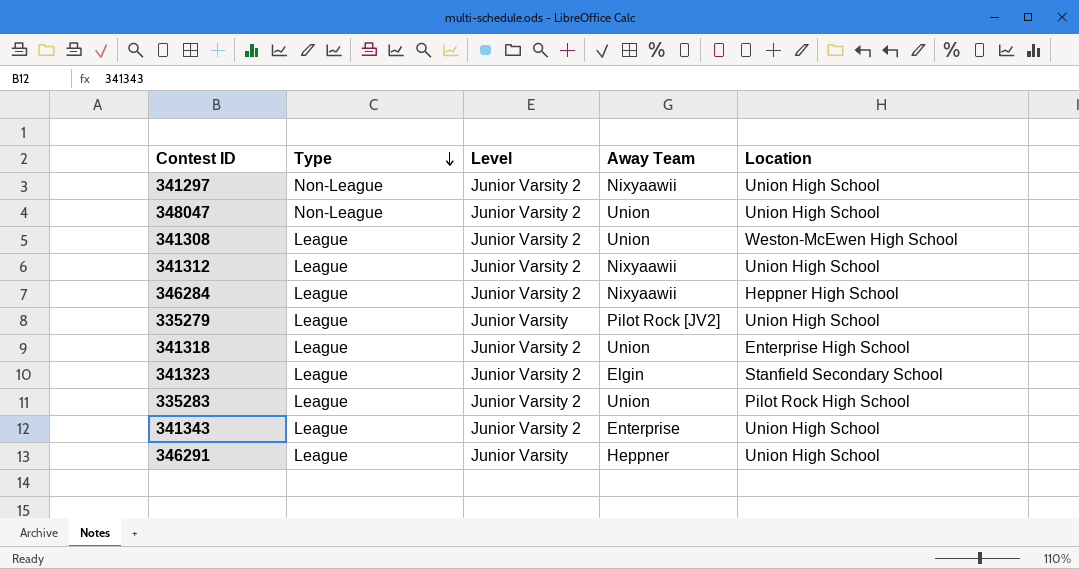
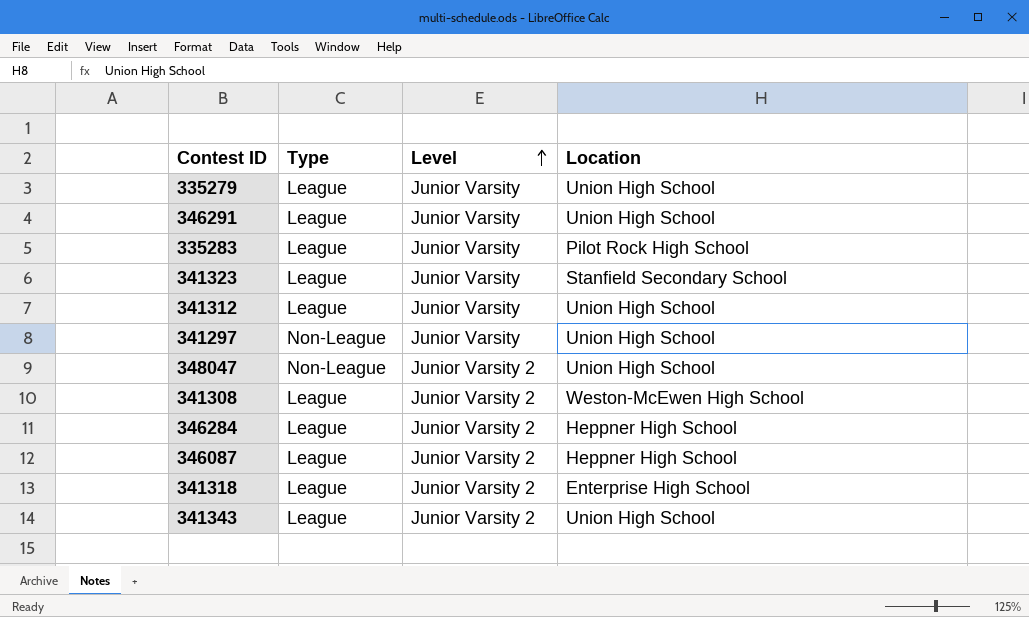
row order: Type descending -> Level ascending
column Away Team | position: 4 -> none
335283 | Level: Junior Varsity 2 -> Junior Varsity
341323 | Level: Junior Varsity 2 -> Junior Varsity
341312 | Level: Junior Varsity 2 -> Junior Varsity
341297 | Level: Junior Varsity 2 -> Junior Varsity
row 346087: none -> League | Junior Varsity 2 | Heppner High School

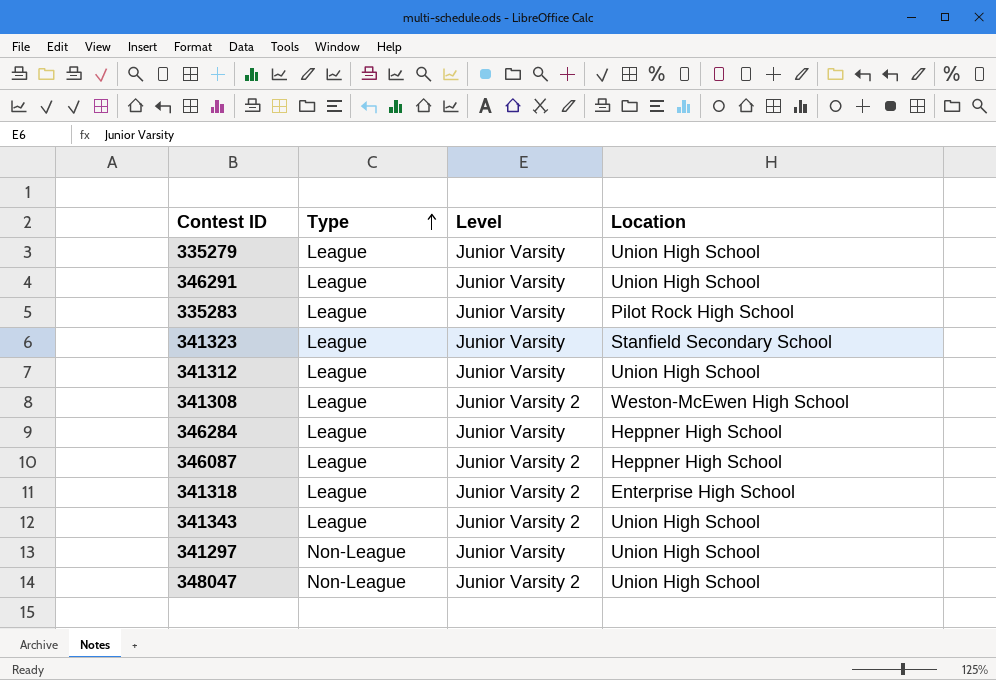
row order: Level ascending -> Type ascending
346284 | Level: Junior Varsity 2 -> Junior Varsity

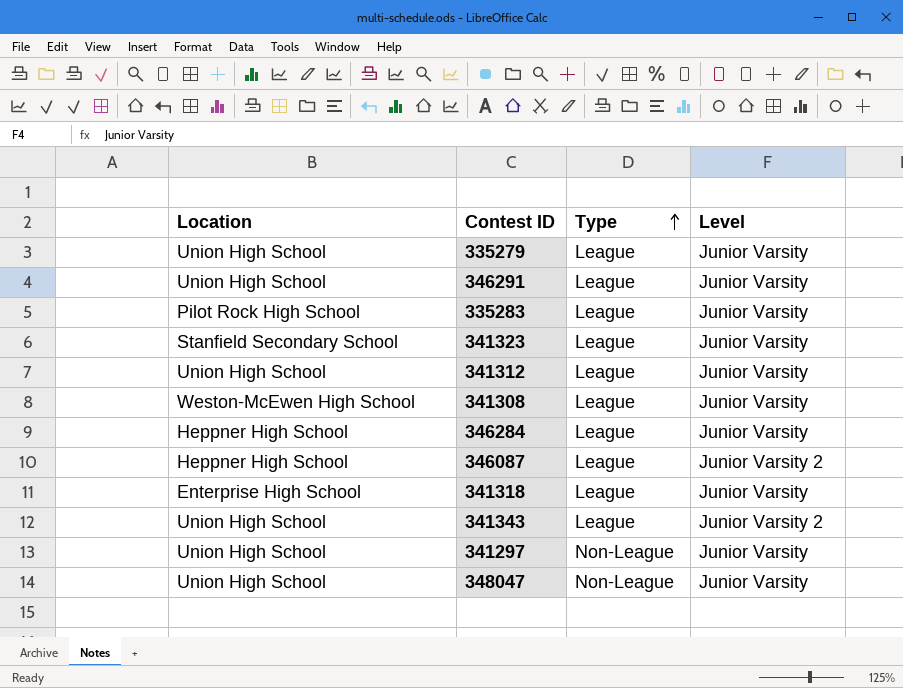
column Location | position: 4 -> 1
341308 | Level: Junior Varsity 2 -> Junior Varsity
341318 | Level: Junior Varsity 2 -> Junior Varsity
348047 | Level: Junior Varsity 2 -> Junior Varsity

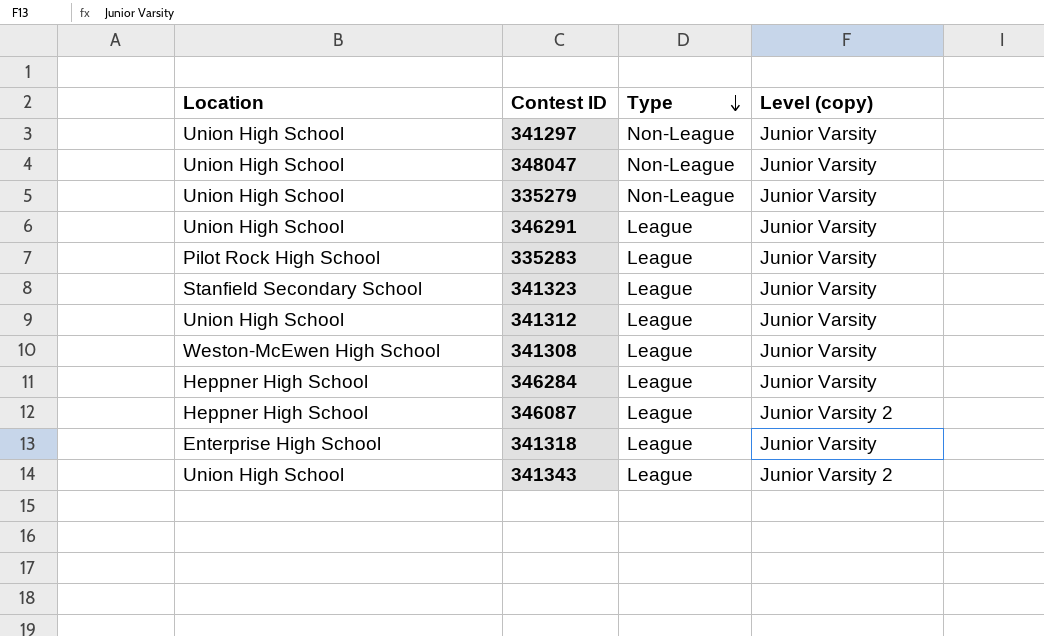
row order: Type ascending -> Type descending
column name: Level -> Level (copy)
335279 | Type: League -> Non-League

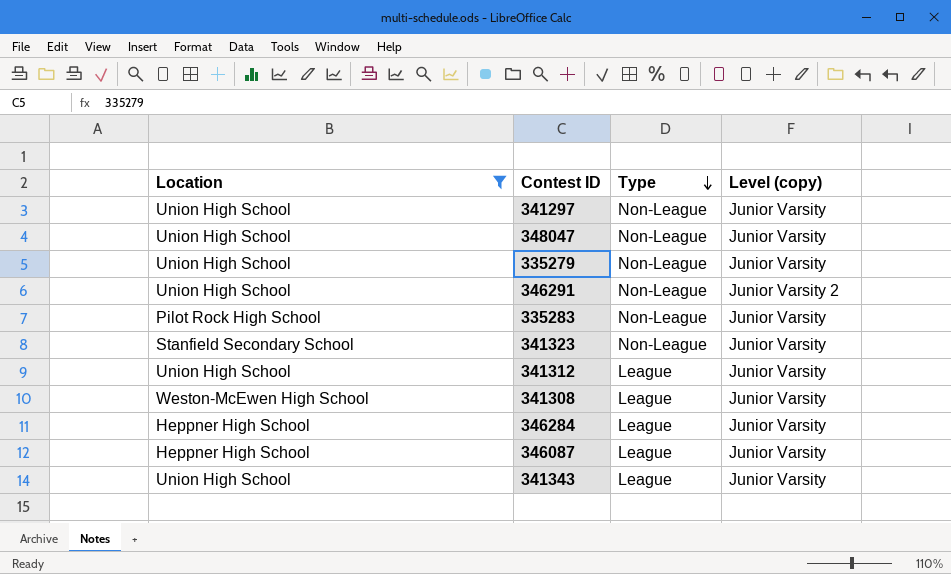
filter: none -> Location != Enterprise High School
346291 | Type: League -> Non-League
346291 | Level (copy): Junior Varsity -> Junior Varsity 2
335283 | Type: League -> Non-League
341323 | Type: League -> Non-League
346087 | Level (copy): Junior Varsity 2 -> Junior Varsity
341343 | Level (copy): Junior Varsity 2 -> Junior Varsity

